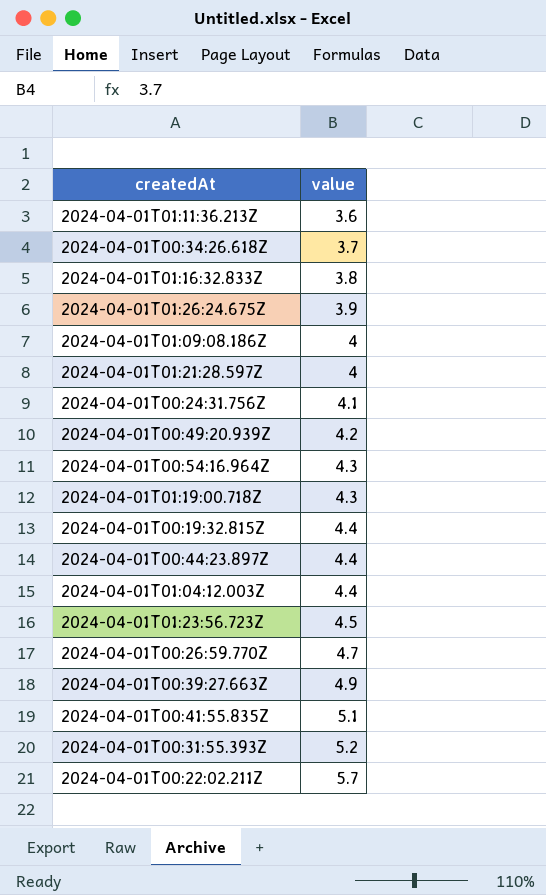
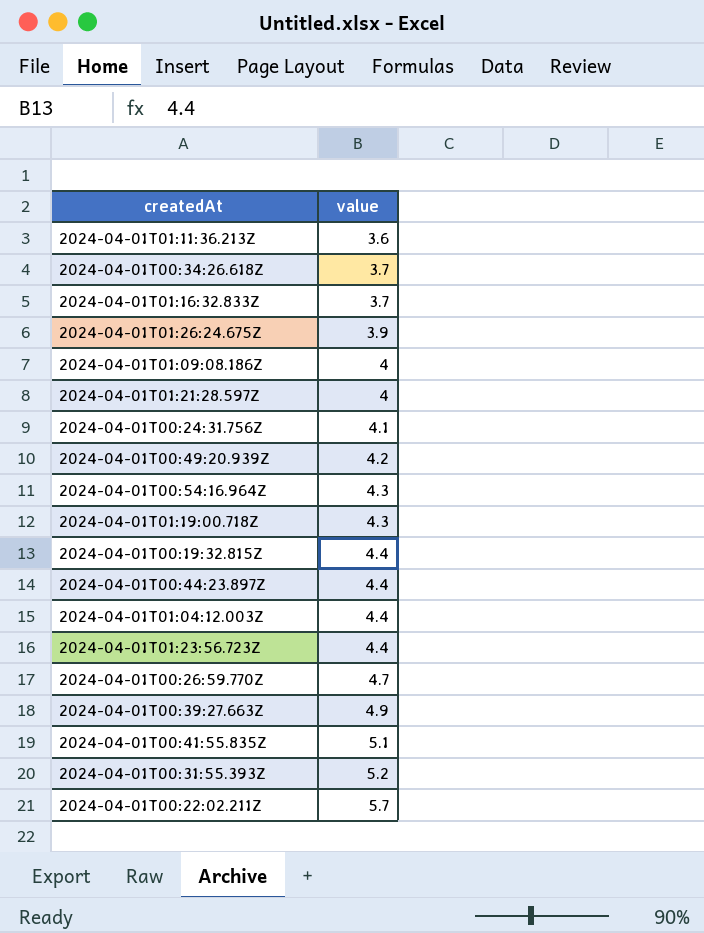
2024-04-01T01:16:32.833Z | value: 3.8 -> 3.7
2024-04-01T01:23:56.723Z | value: 4.5 -> 4.4

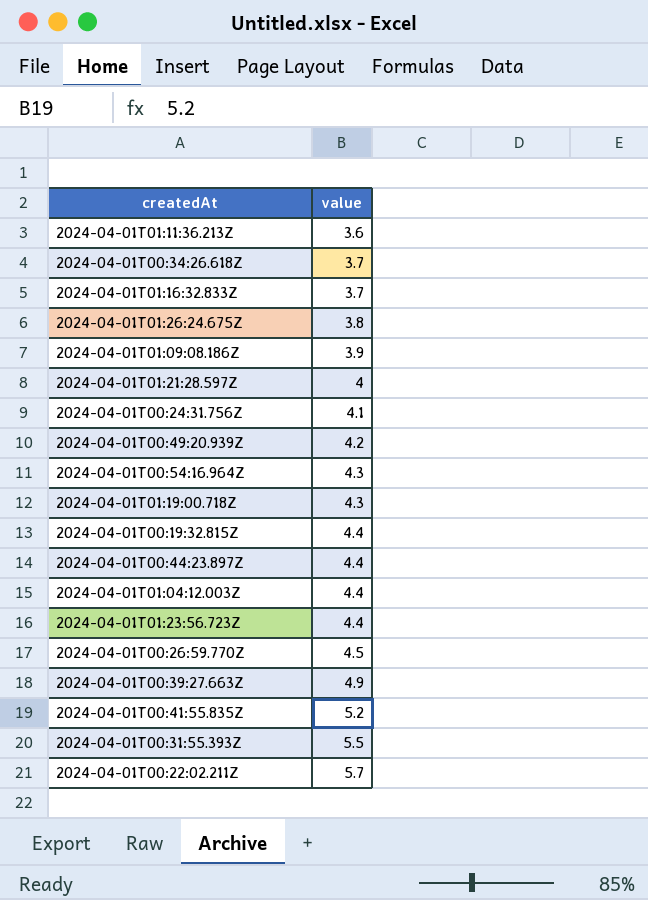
2024-04-01T01:26:24.675Z | value: 3.9 -> 3.8
2024-04-01T01:09:08.186Z | value: 4 -> 3.9
2024-04-01T00:26:59.770Z | value: 4.7 -> 4.5
2024-04-01T00:41:55.835Z | value: 5.1 -> 5.2
2024-04-01T00:31:55.393Z | value: 5.2 -> 5.5

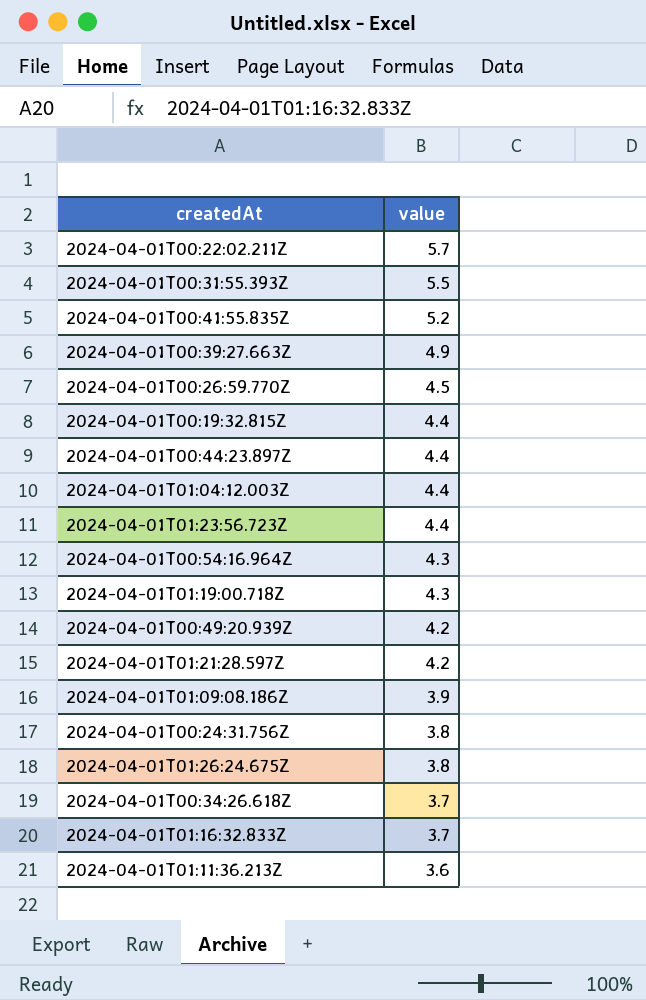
row order: value ascending -> value descending
2024-04-01T01:21:28.597Z | value: 4 -> 4.2
2024-04-01T00:24:31.756Z | value: 4.1 -> 3.8

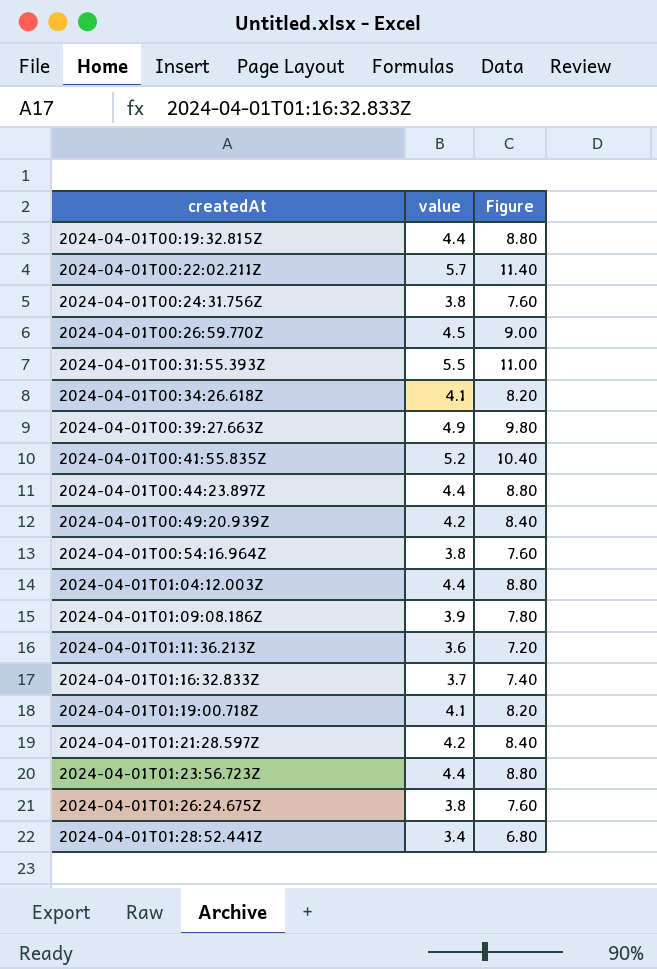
row order: value descending -> createdAt ascending
column Figure | formula: none -> [value] * 2
2024-04-01T00:34:26.618Z | value: 3.7 -> 4.1
2024-04-01T00:54:16.964Z | value: 4.3 -> 3.8
2024-04-01T01:19:00.718Z | value: 4.3 -> 4.1
row 2024-04-01T01:28:52.441Z: none -> 3.4 | 6.80

